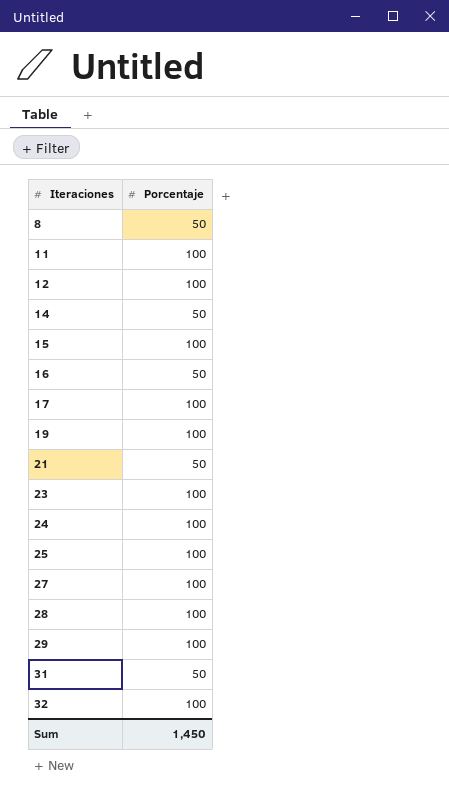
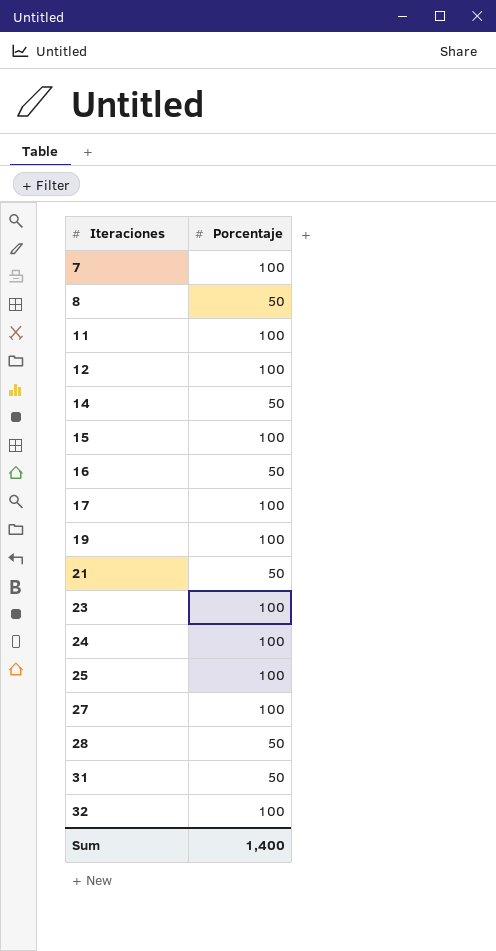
row 29: 100 -> none
row 7: none -> 100
28 | Porcentaje: 100 -> 50
Sum | Porcentaje: 1,450 -> 1,400

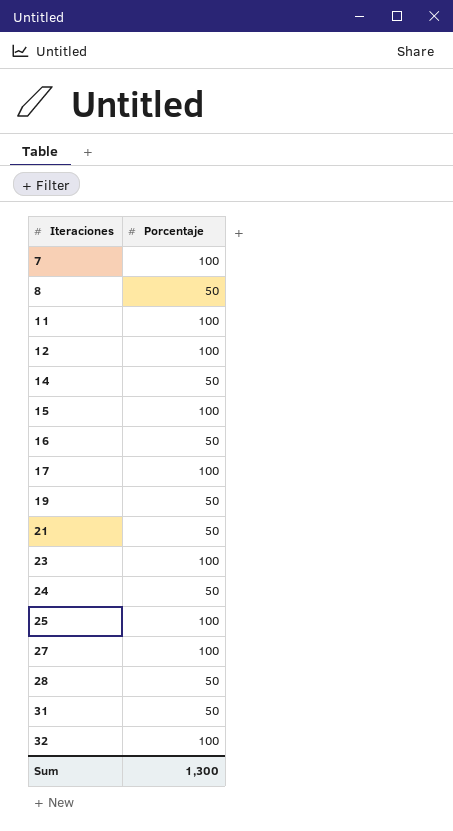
19 | Porcentaje: 100 -> 50
24 | Porcentaje: 100 -> 50
Sum | Porcentaje: 1,400 -> 1,300

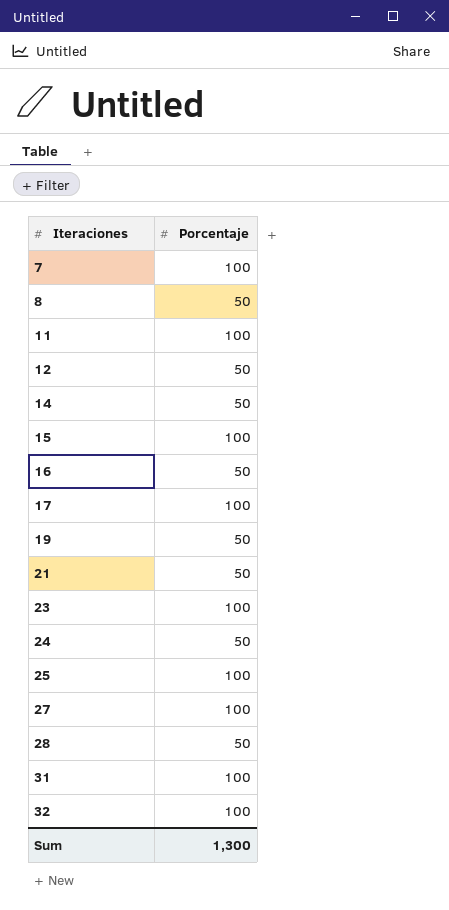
12 | Porcentaje: 100 -> 50
31 | Porcentaje: 50 -> 100

